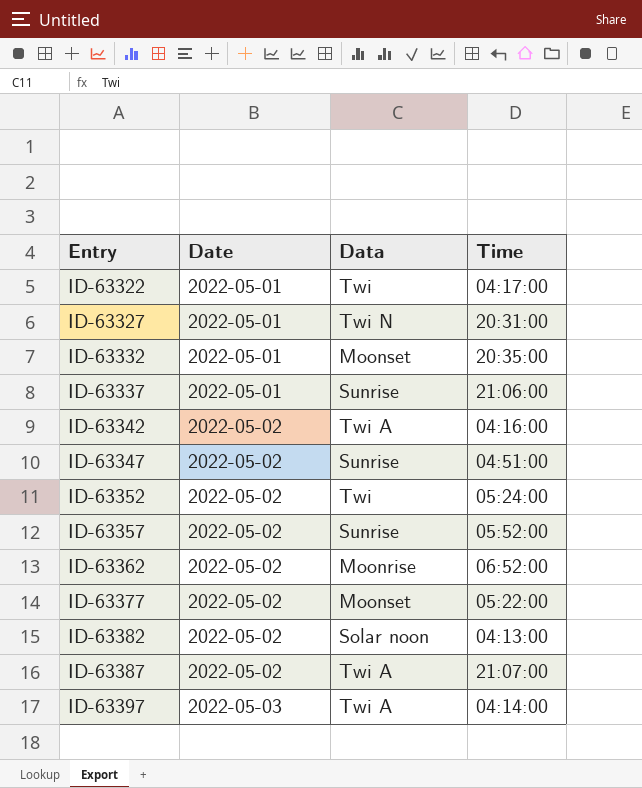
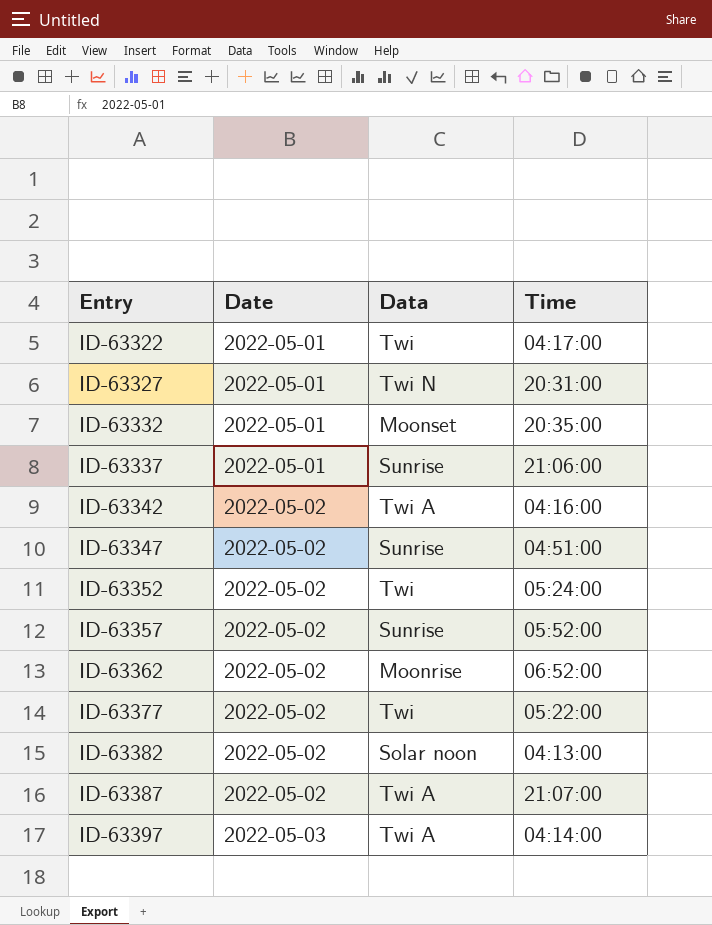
ID-63377 | Data: Moonset -> Twi

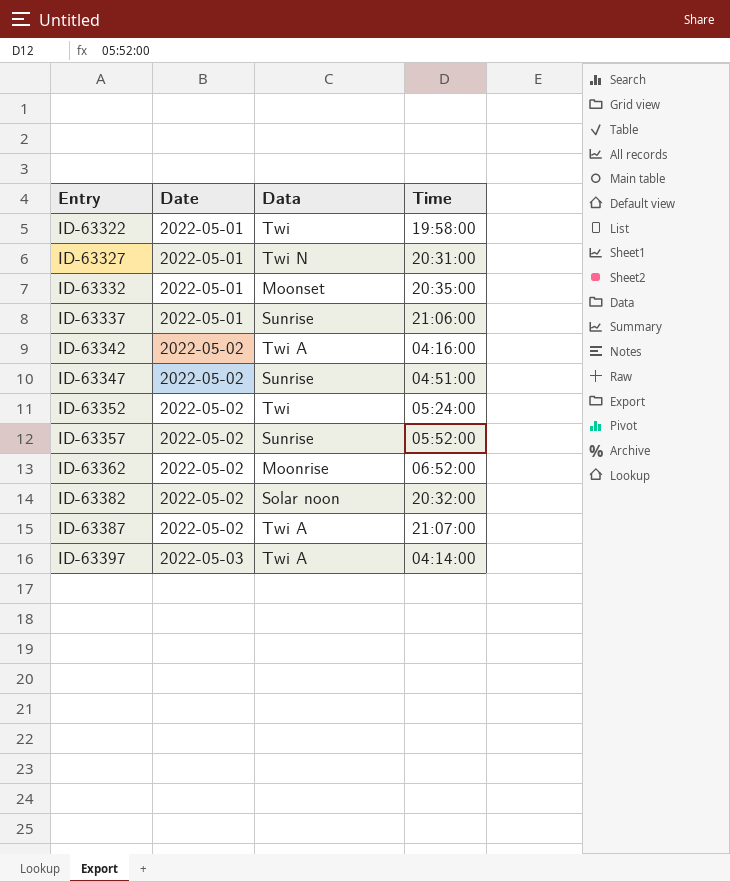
row ID-63377: 2022-05-02 | Twi | 05:22:00 -> none
ID-63322 | Time: 04:17:00 -> 19:58:00
ID-63382 | Time: 04:13:00 -> 20:32:00

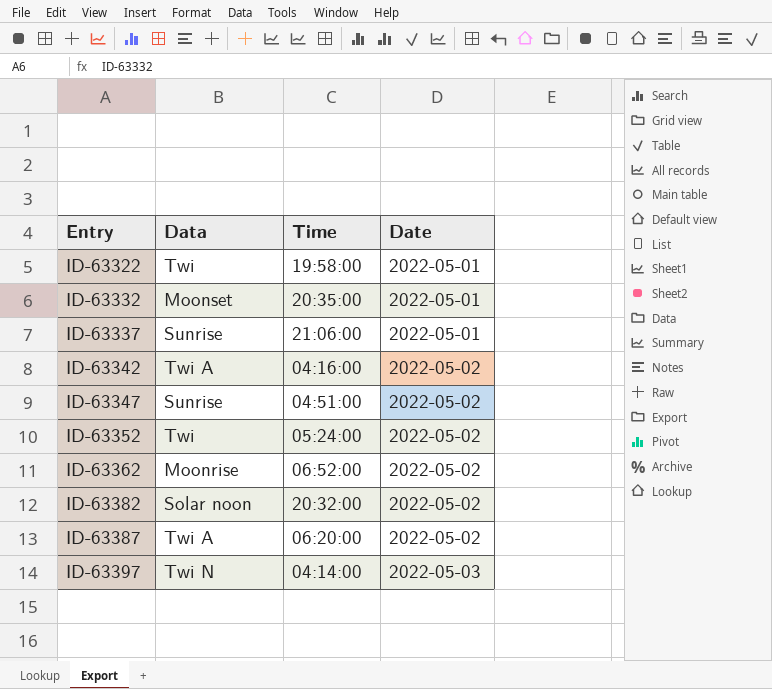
column Date | position: 2 -> 4
row ID-63327: 2022-05-01 | Twi N | 20:31:00 -> none
row ID-63357: 2022-05-02 | Sunrise | 05:52:00 -> none
ID-63387 | Time: 21:07:00 -> 06:20:00
ID-63397 | Data: Twi A -> Twi N

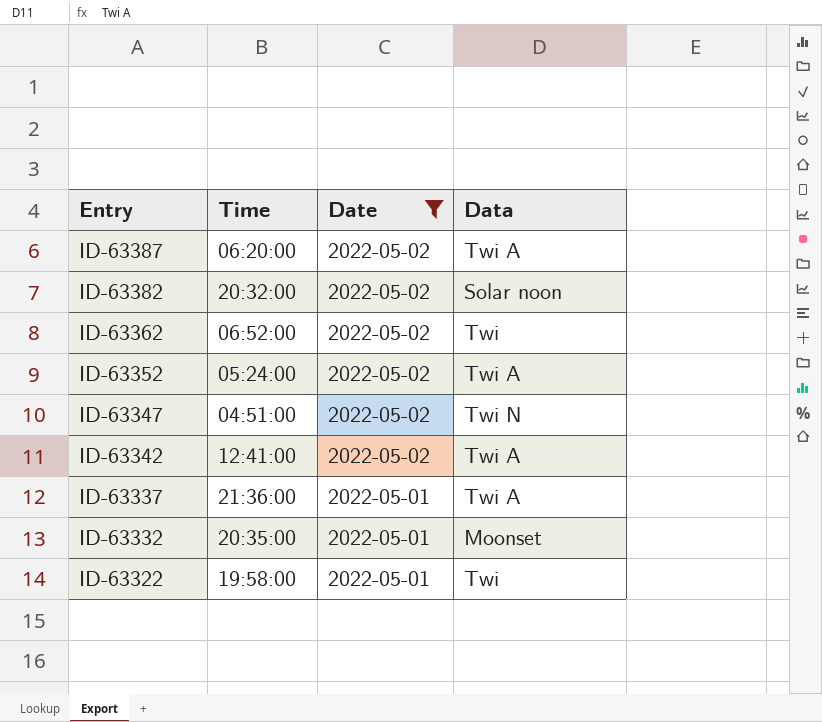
filter: none -> Date != 2022-05-03
row order: Entry ascending -> Entry descending
column Data | position: 2 -> 4
ID-63362 | Data: Moonrise -> Twi
ID-63352 | Data: Twi -> Twi A
ID-63347 | Data: Sunrise -> Twi N
ID-63342 | Time: 04:16:00 -> 12:41:00
ID-63337 | Time: 21:06:00 -> 21:36:00
ID-63337 | Data: Sunrise -> Twi A

